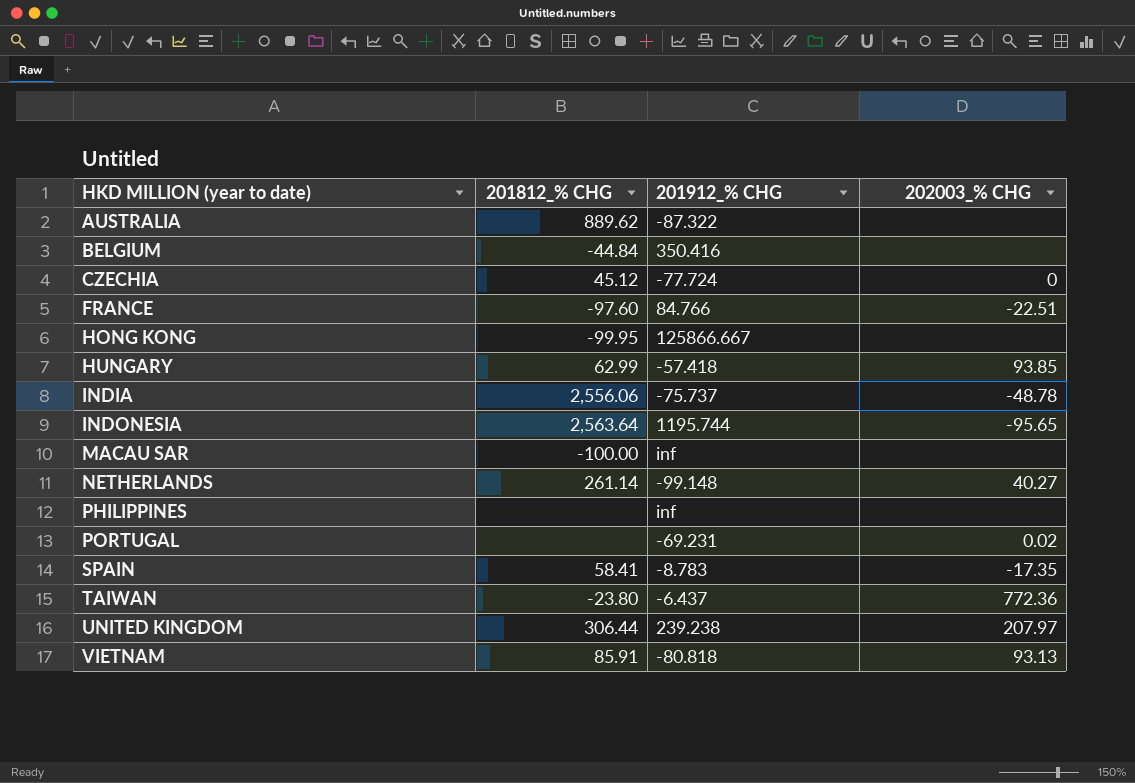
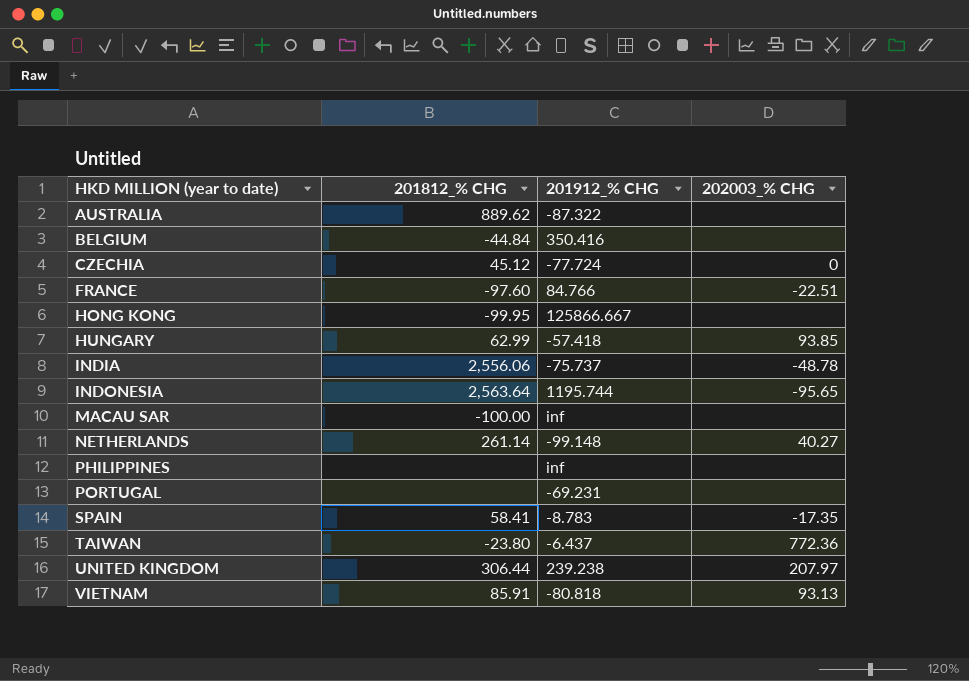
PORTUGAL | 202003_% CHG: 0.02 -> none

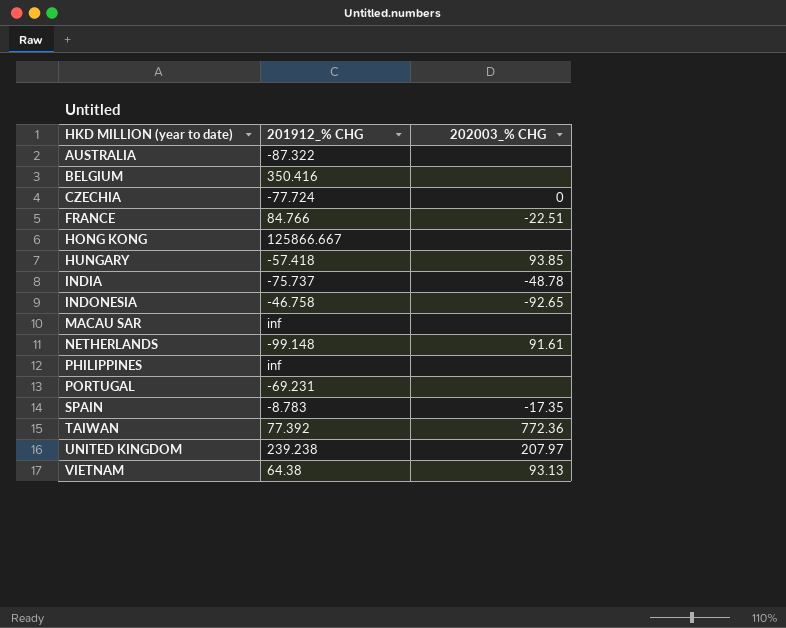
column 201812_% CHG | position: 2 -> none
INDONESIA | 201912_% CHG: 1195.744 -> -46.758
INDONESIA | 202003_% CHG: -95.65 -> -92.65
NETHERLANDS | 202003_% CHG: 40.27 -> 91.61
TAIWAN | 201912_% CHG: -6.437 -> 77.392
VIETNAM | 201912_% CHG: -80.818 -> 64.38

